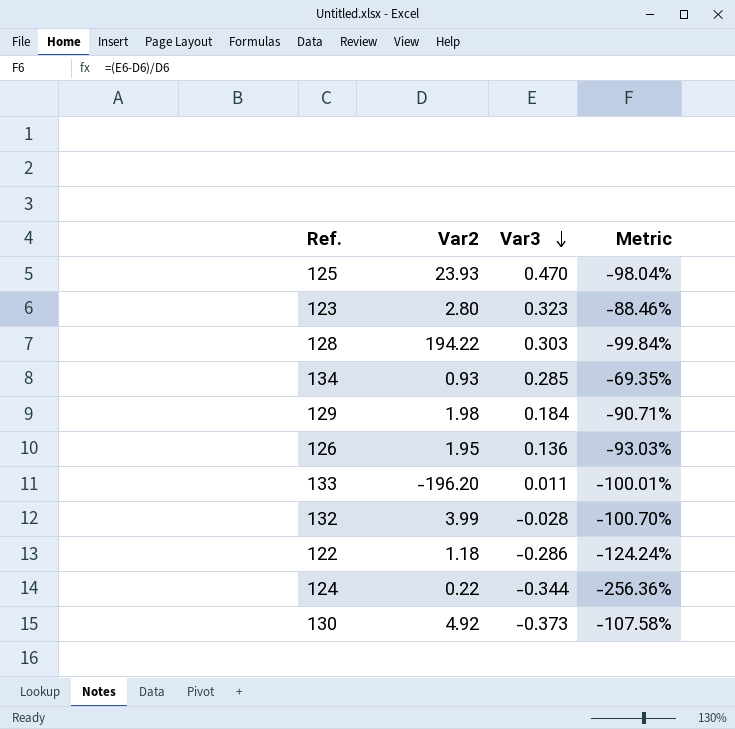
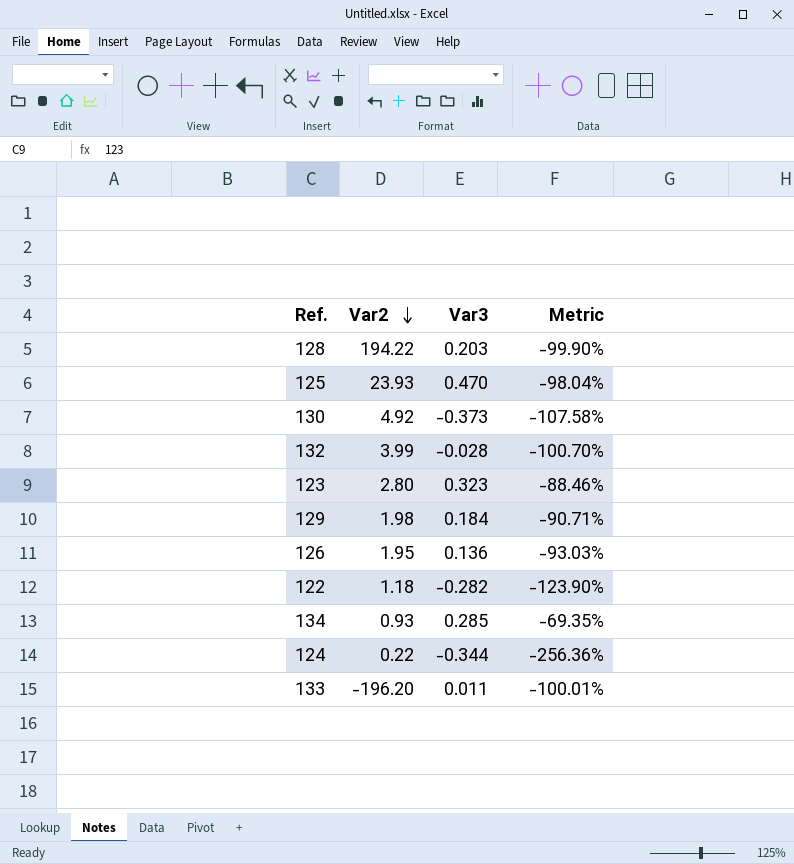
row order: Var3 descending -> Var2 descending
128 | Var3: 0.303 -> 0.203
128 | Metric: -99.84% -> -99.90%
122 | Var3: -0.286 -> -0.282
122 | Metric: -124.24% -> -123.90%

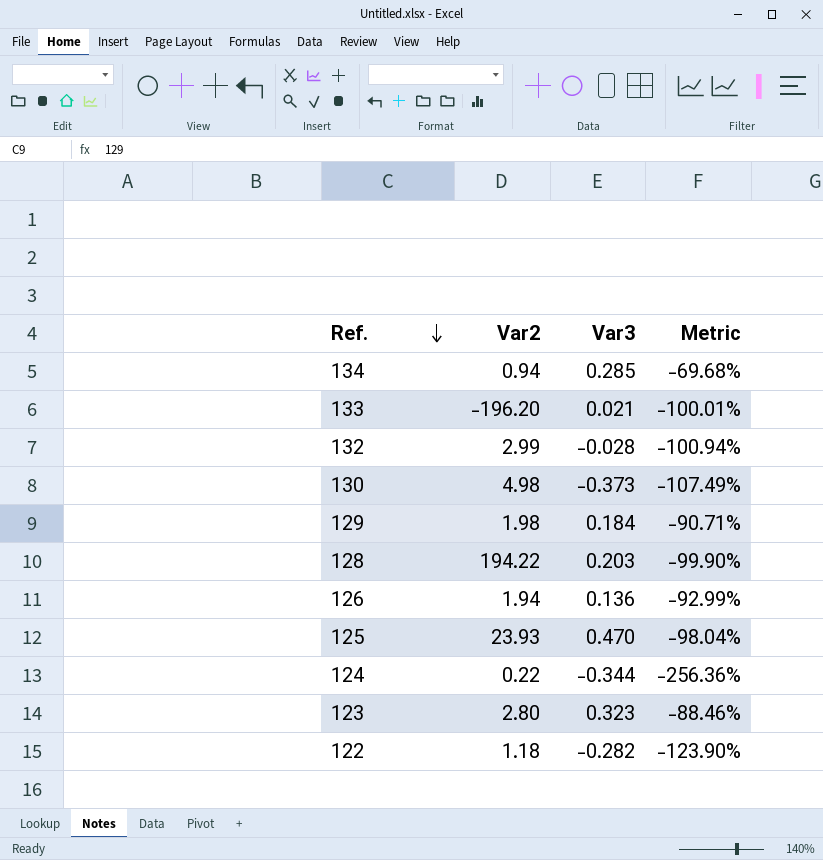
row order: Var2 descending -> Ref. descending
134 | Var2: 0.93 -> 0.94
134 | Metric: -69.35% -> -69.68%
133 | Var3: 0.011 -> 0.021
132 | Var2: 3.99 -> 2.99
132 | Metric: -100.70% -> -100.94%
130 | Var2: 4.92 -> 4.98
130 | Metric: -107.58% -> -107.49%
126 | Var2: 1.95 -> 1.94
126 | Metric: -93.03% -> -92.99%

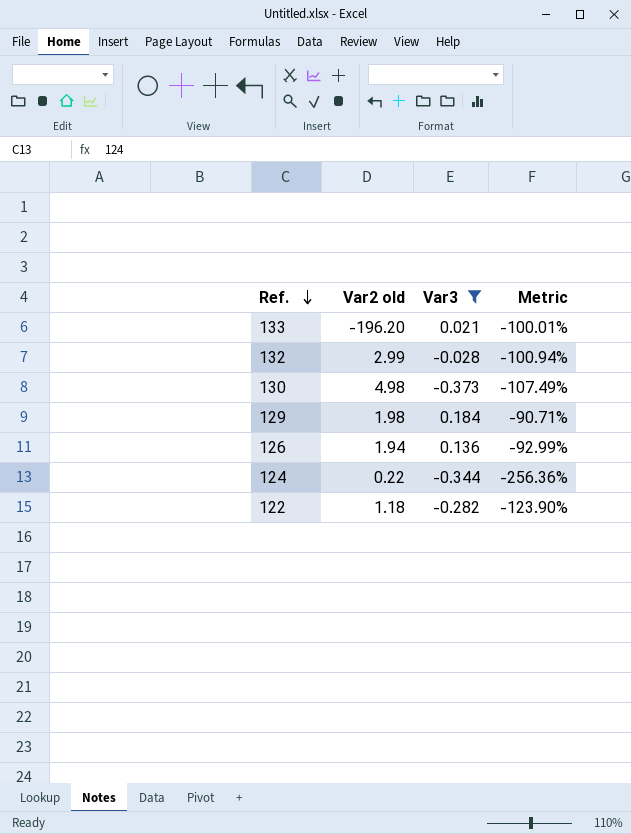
filter: none -> Var3 <= 0.184
column name: Var2 -> Var2 old

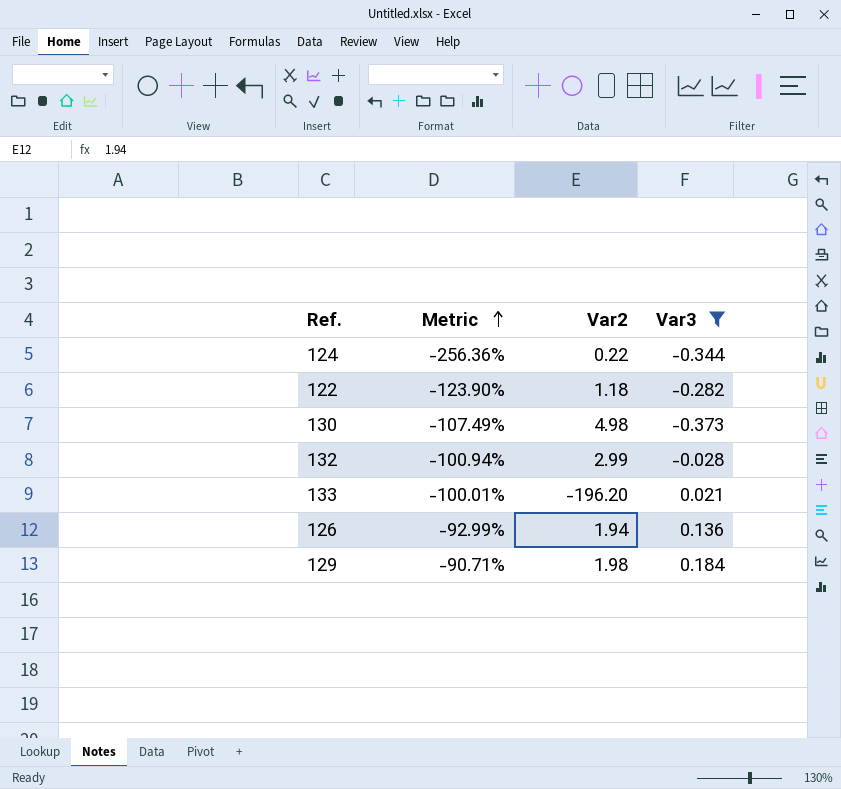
row order: Ref. descending -> Metric ascending
column Metric | position: 4 -> 2
column name: Var2 old -> Var2

